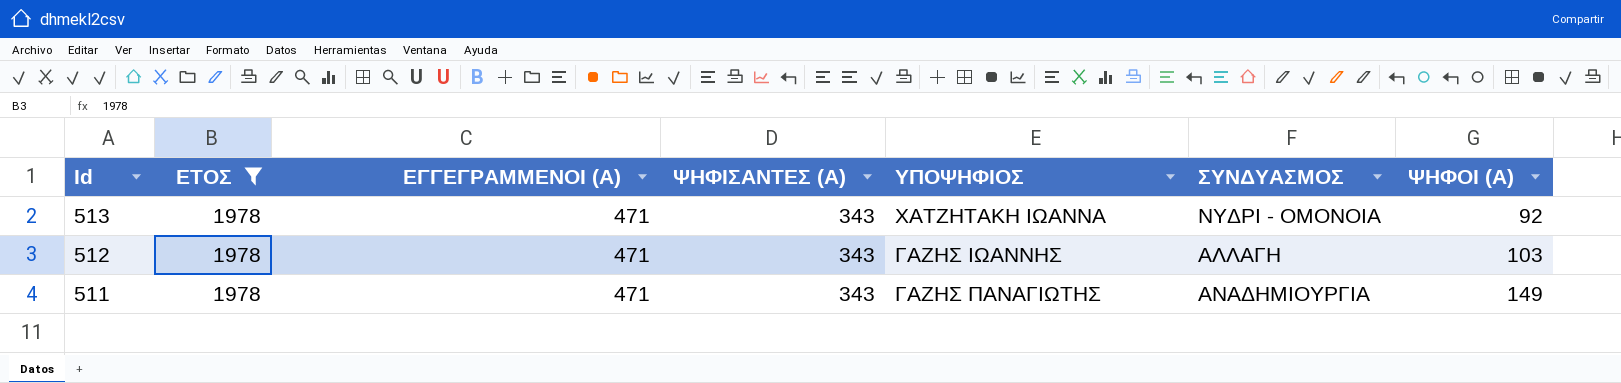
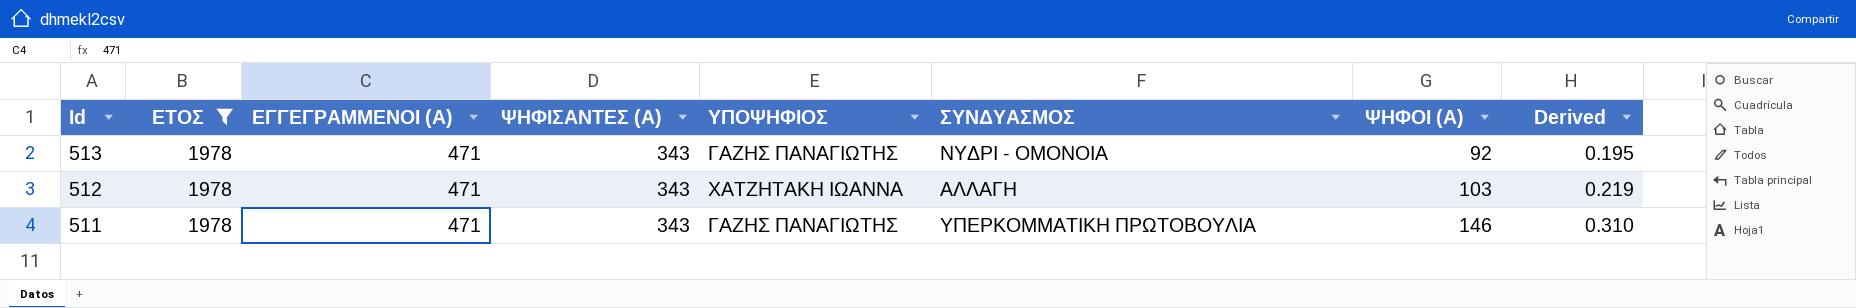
column Derived | formula: none -> [ΨΗΦΟΙ (Α)] / [ΕΓΓΕΓΡΑΜΜΕΝΟΙ (Α)]
513 | ΥΠΟΨΗΦΙΟΣ: ΧΑΤΖΗΤΑΚΗ ΙΩΑΝΝΑ -> ΓΑΖΗΣ ΠΑΝΑΓΙΩΤΗΣ
512 | ΥΠΟΨΗΦΙΟΣ: ΓΑΖΗΣ ΙΩΑΝΝΗΣ -> ΧΑΤΖΗΤΑΚΗ ΙΩΑΝΝΑ
511 | ΣΥΝΔΥΑΣΜΟΣ: ΑΝΑΔΗΜΙΟΥΡΓΙΑ -> ΥΠΕΡΚΟΜΜΑΤΙΚΗ ΠΡΩΤΟΒΟΥΛΙΑ
511 | ΨΗΦΟΙ (Α): 149 -> 146

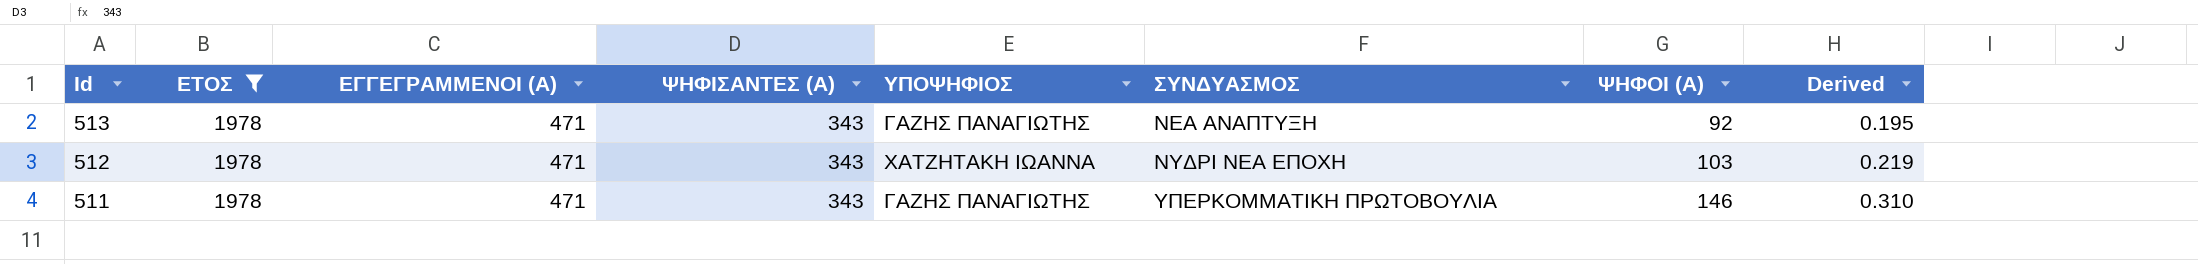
513 | ΣΥΝΔΥΑΣΜΟΣ: ΝΥΔΡΙ - ΟΜΟΝΟΙΑ -> ΝΕΑ ΑΝΑΠΤΥΞΗ
512 | ΣΥΝΔΥΑΣΜΟΣ: ΑΛΛΑΓΗ -> ΝΥΔΡΙ ΝΕΑ ΕΠΟΧΗ

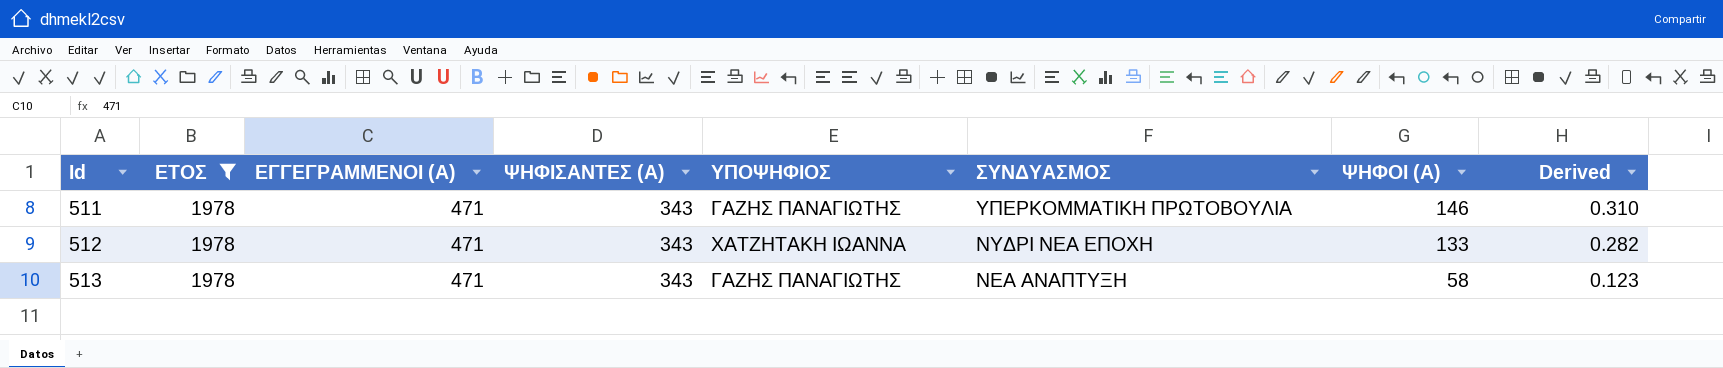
row order: Id descending -> Id ascending
512 | ΨΗΦΟΙ (Α): 103 -> 133
512 | Derived: 0.219 -> 0.282
513 | ΨΗΦΟΙ (Α): 92 -> 58
513 | Derived: 0.195 -> 0.123

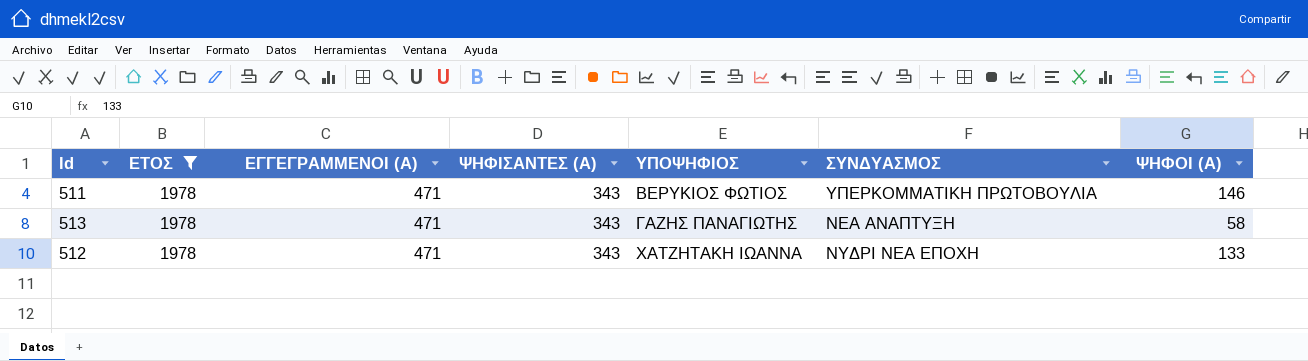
row order: Id ascending -> ΥΠΟΨΗΦΙΟΣ ascending
column Derived | formula: [ΨΗΦΟΙ (Α)] / [ΕΓΓΕΓΡΑΜΜΕΝΟΙ (Α)] -> none
511 | ΥΠΟΨΗΦΙΟΣ: ΓΑΖΗΣ ΠΑΝΑΓΙΩΤΗΣ -> ΒΕΡΥΚΙΟΣ ΦΩΤΙΟΣ

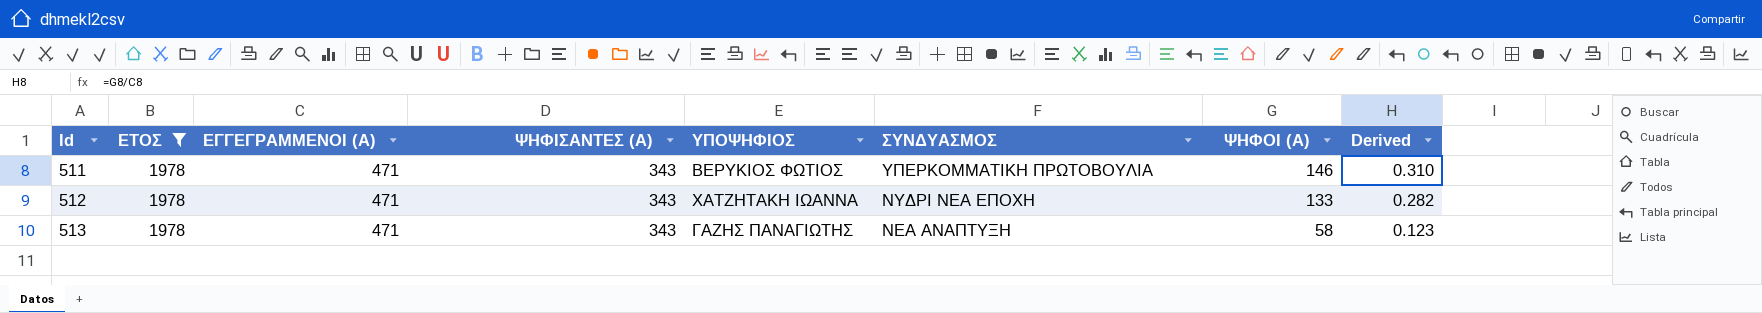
row order: ΥΠΟΨΗΦΙΟΣ ascending -> Id ascending
column Derived | formula: none -> [ΨΗΦΟΙ (Α)] / [ΕΓΓΕΓΡΑΜΜΕΝΟΙ (Α)]

